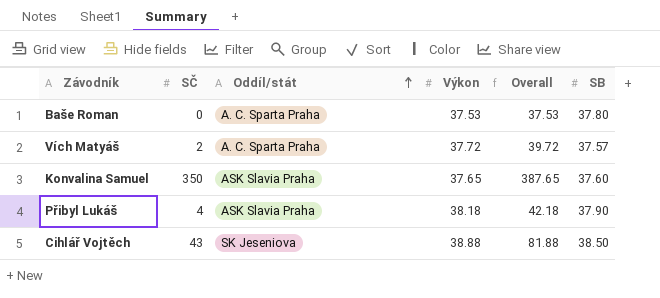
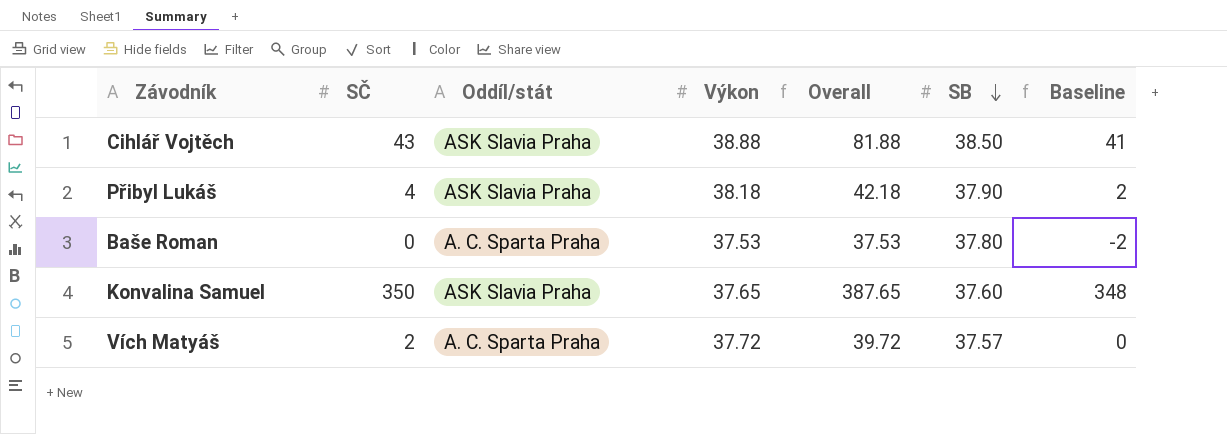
row order: Oddíl/stát ascending -> SB descending
column Baseline | formula: none -> [SČ] - 2
Cihlář Vojtěch | Oddíl/stát: SK Jeseniova -> ASK Slavia Praha

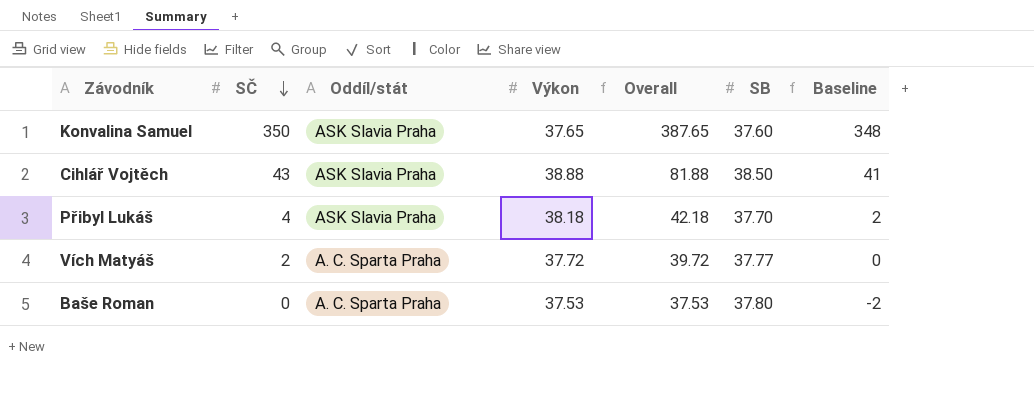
row order: SB descending -> SČ descending
Přibyl Lukáš | SB: 37.90 -> 37.70
Vích Matyáš | SB: 37.57 -> 37.77

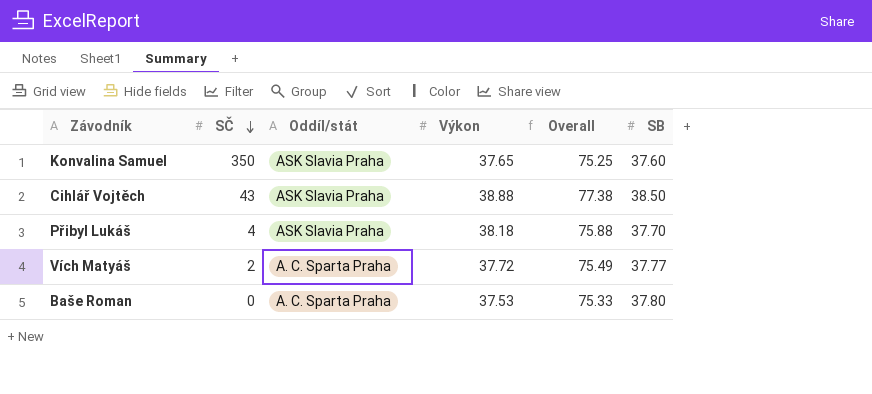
column Baseline | formula: [SČ] - 2 -> none
column Overall | formula: [SČ] + [Výkon] -> [Výkon] + [SB]

